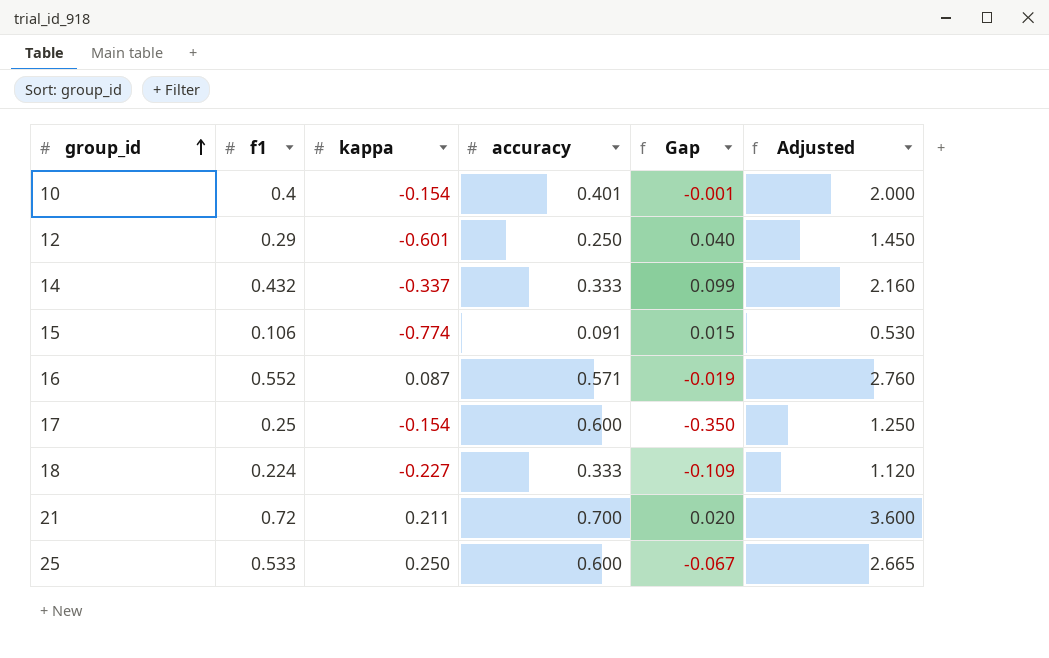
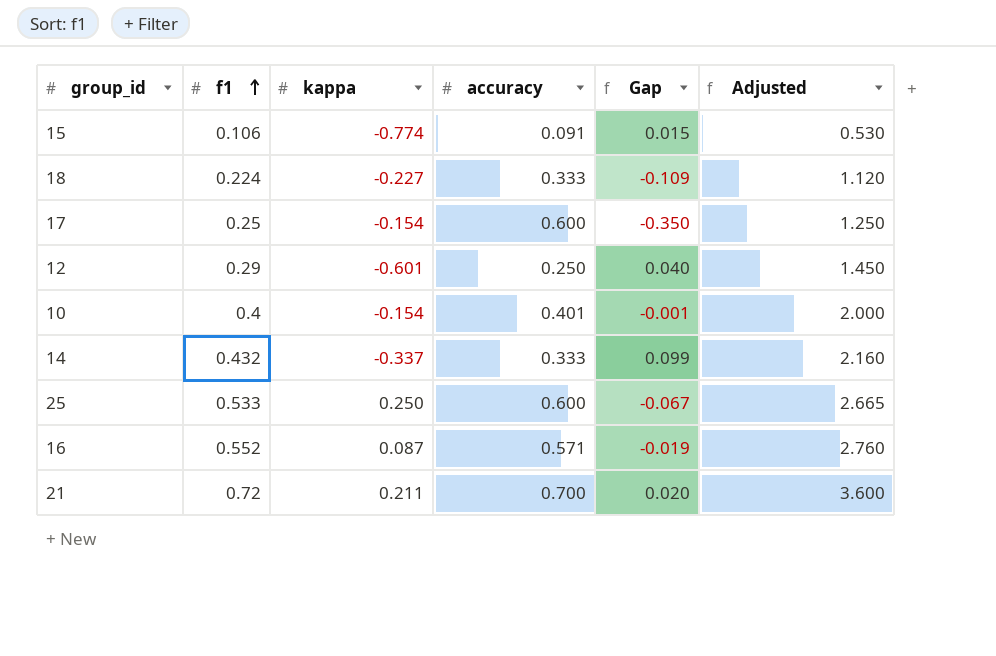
row order: group_id ascending -> f1 ascending

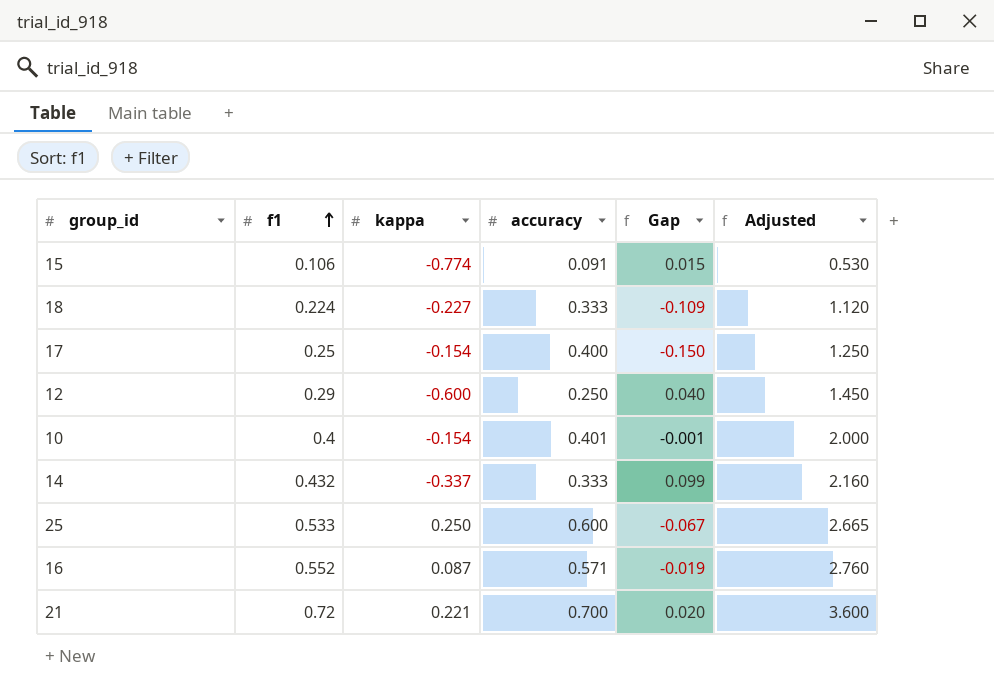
17 | accuracy: 0.600 -> 0.400
17 | Gap: -0.350 -> -0.150
12 | kappa: -0.601 -> -0.600
21 | kappa: 0.211 -> 0.221

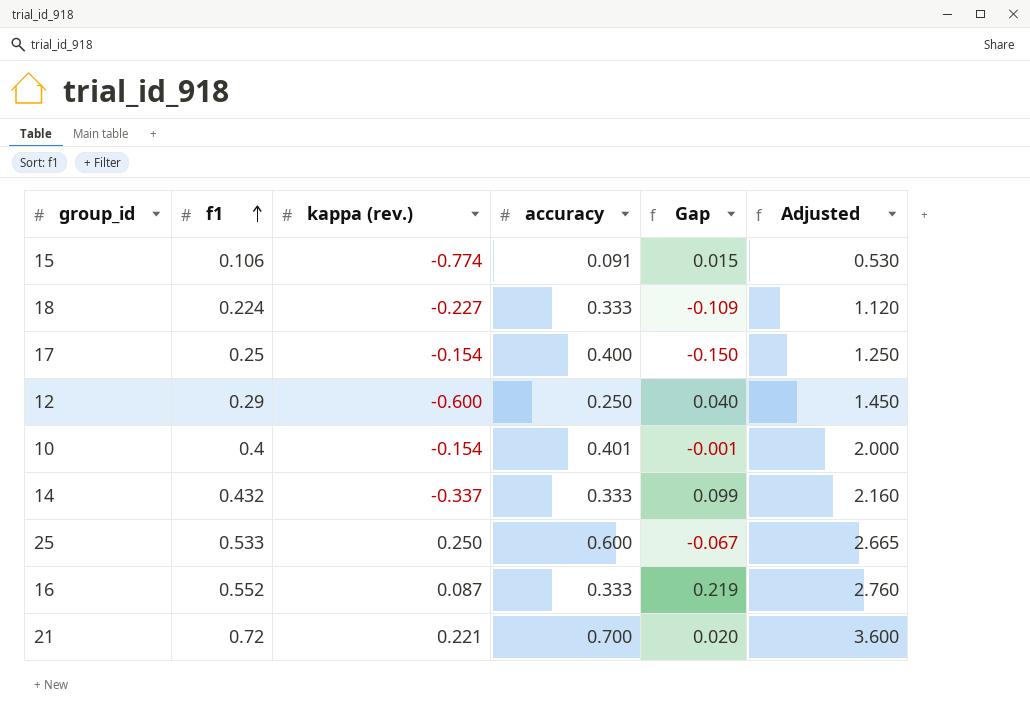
column name: kappa -> kappa (rev.)
16 | accuracy: 0.571 -> 0.333
16 | Gap: -0.019 -> 0.219

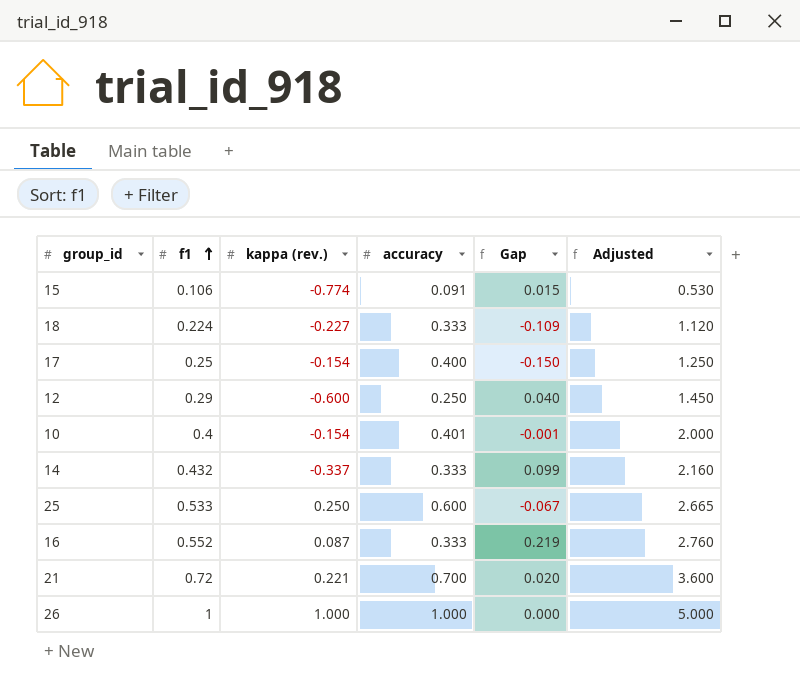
row 26: none -> 1 | 1.000 | 1.000 | 0.000 | 5.000

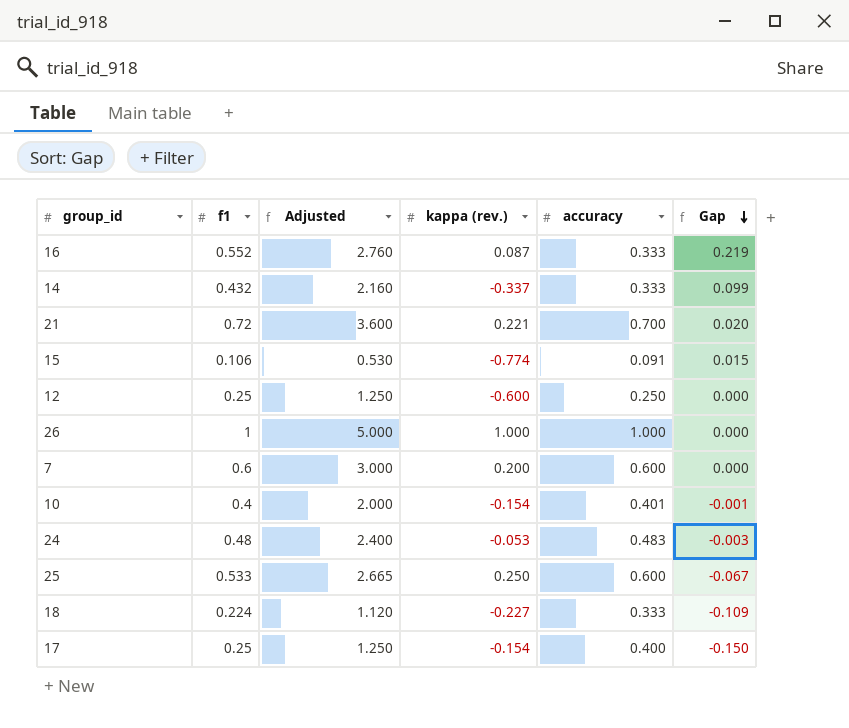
row order: f1 ascending -> Gap descending
column Adjusted | position: 6 -> 3
12 | f1: 0.29 -> 0.25
12 | Adjusted: 1.450 -> 1.250
12 | Gap: 0.040 -> 0.000
row 7: none -> 0.6 | 3.000 | 0.200 | 0.600 | 0.000
row 24: none -> 0.48 | 2.400 | -0.053 | 0.483 | -0.003

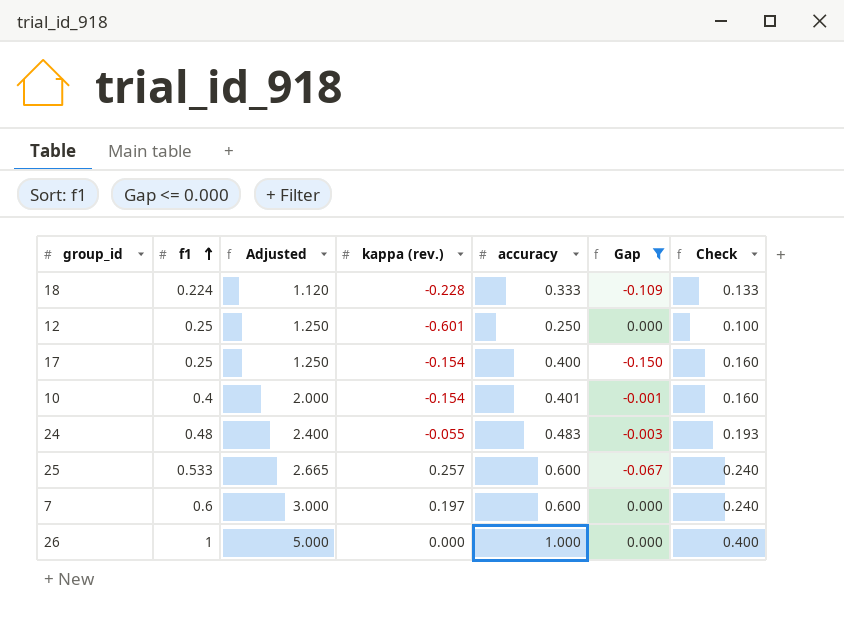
filter: none -> Gap <= 0.000
row order: Gap descending -> f1 ascending
column Check | formula: none -> [accuracy] * 0.4
18 | kappa (rev.): -0.227 -> -0.228
12 | kappa (rev.): -0.600 -> -0.601
24 | kappa (rev.): -0.053 -> -0.055
25 | kappa (rev.): 0.250 -> 0.257
7 | kappa (rev.): 0.200 -> 0.197
26 | kappa (rev.): 1.000 -> 0.000

